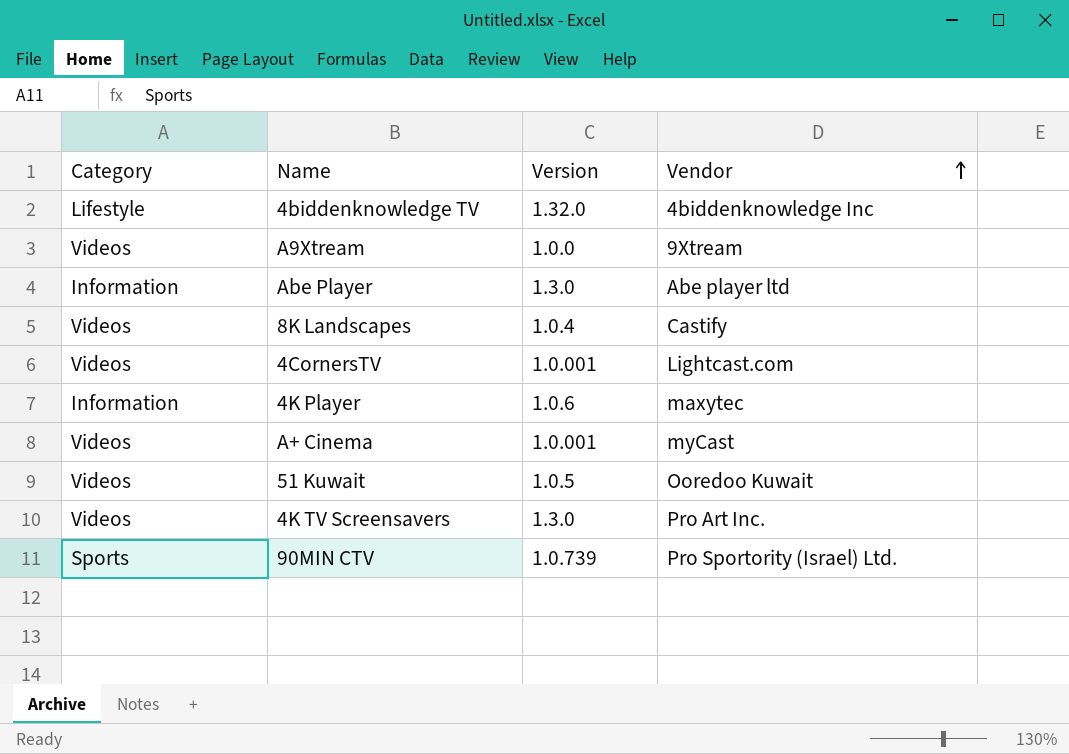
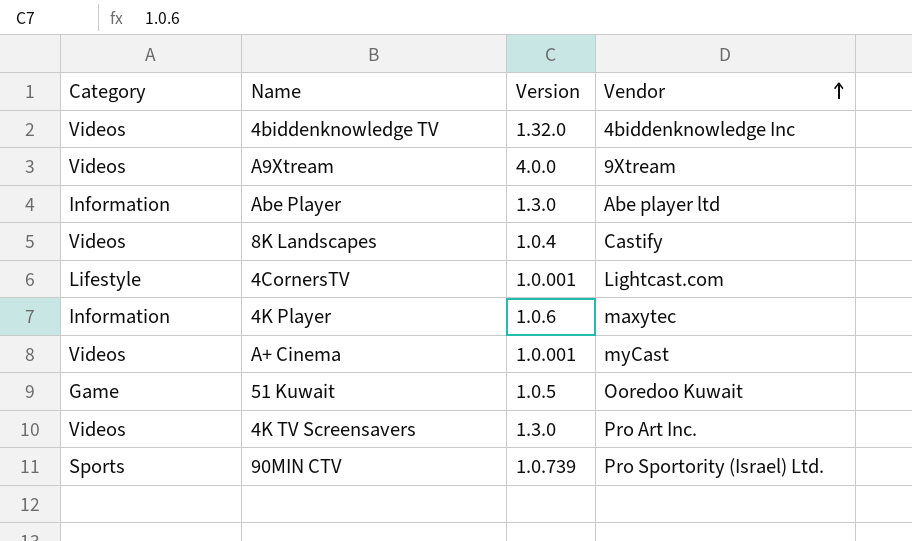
4biddenknowledge TV | Category: Lifestyle -> Videos
A9Xtream | Version: 1.0.0 -> 4.0.0
4CornersTV | Category: Videos -> Lifestyle
51 Kuwait | Category: Videos -> Game

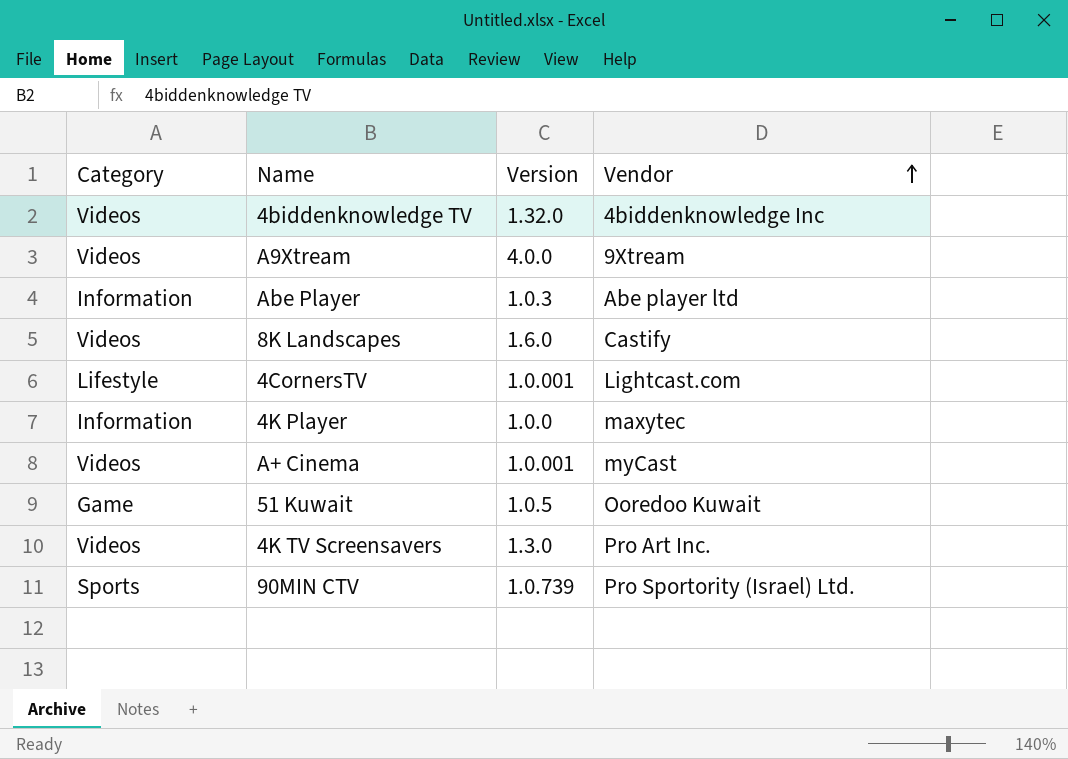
Abe Player | Version: 1.3.0 -> 1.0.3
8K Landscapes | Version: 1.0.4 -> 1.6.0
4K Player | Version: 1.0.6 -> 1.0.0

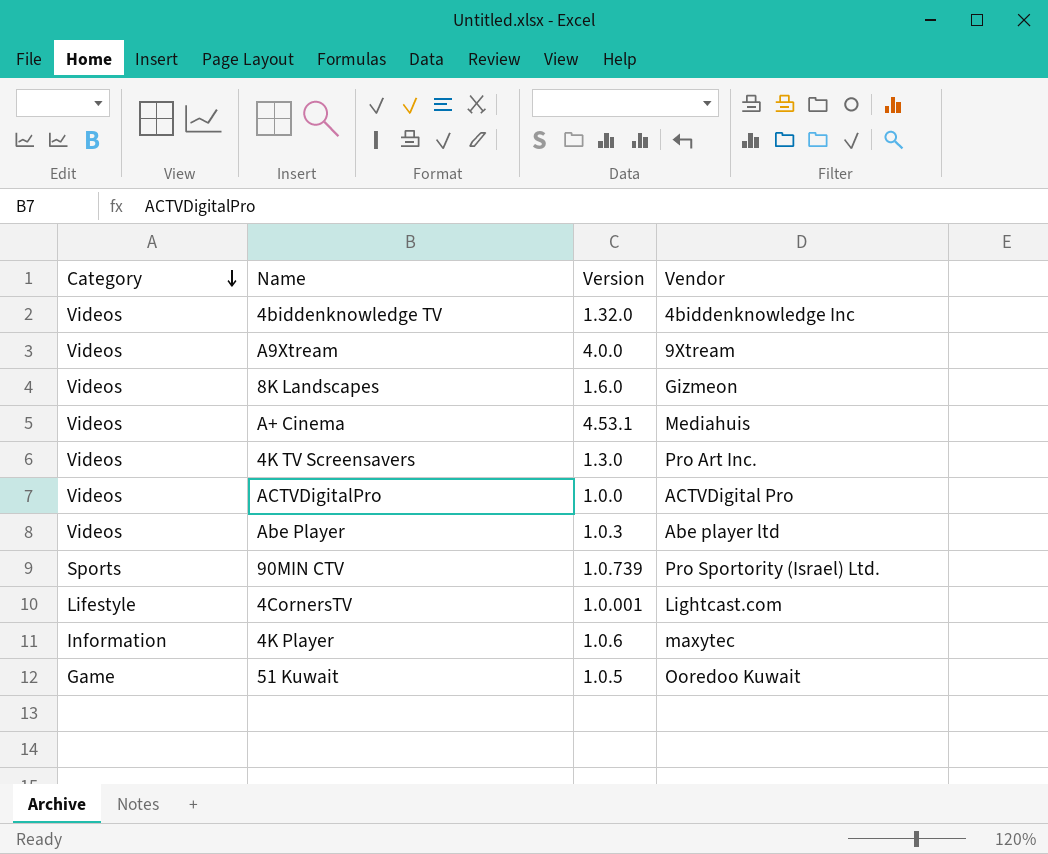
row order: Vendor ascending -> Category descending
8K Landscapes | Vendor: Castify -> Gizmeon
A+ Cinema | Version: 1.0.001 -> 4.53.1
A+ Cinema | Vendor: myCast -> Mediahuis
row ACTVDigitalPro: none -> Videos | 1.0.0 | ACTVDigital Pro
Abe Player | Category: Information -> Videos
4K Player | Version: 1.0.0 -> 1.0.6

